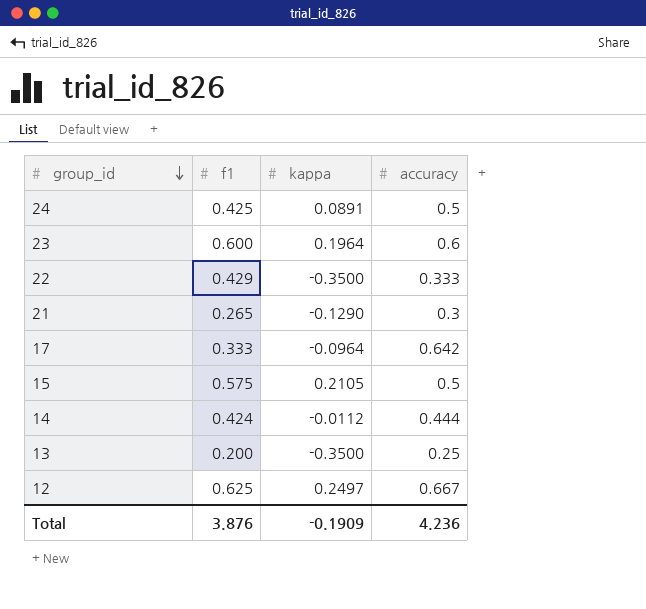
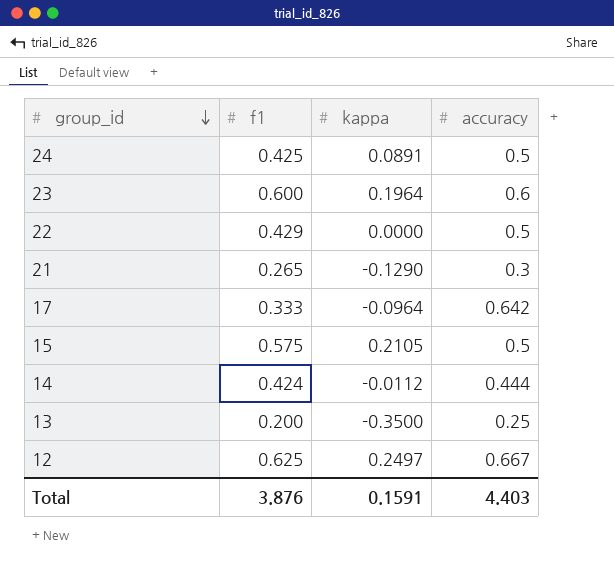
22 | kappa: -0.3500 -> 0.0000
22 | accuracy: 0.333 -> 0.5
Total | kappa: -0.1909 -> 0.1591
Total | accuracy: 4.236 -> 4.403

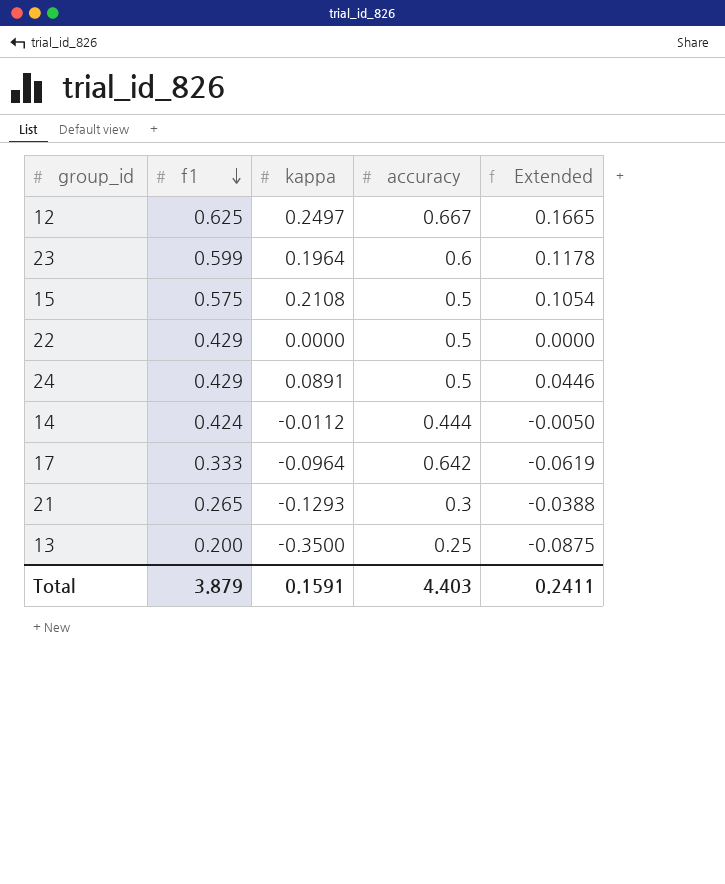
row order: group_id descending -> f1 descending
column Extended | formula: none -> [kappa] * [accuracy]
23 | f1: 0.600 -> 0.599
15 | kappa: 0.2105 -> 0.2108
24 | f1: 0.425 -> 0.429
21 | kappa: -0.1290 -> -0.1293
Total | f1: 3.876 -> 3.879

